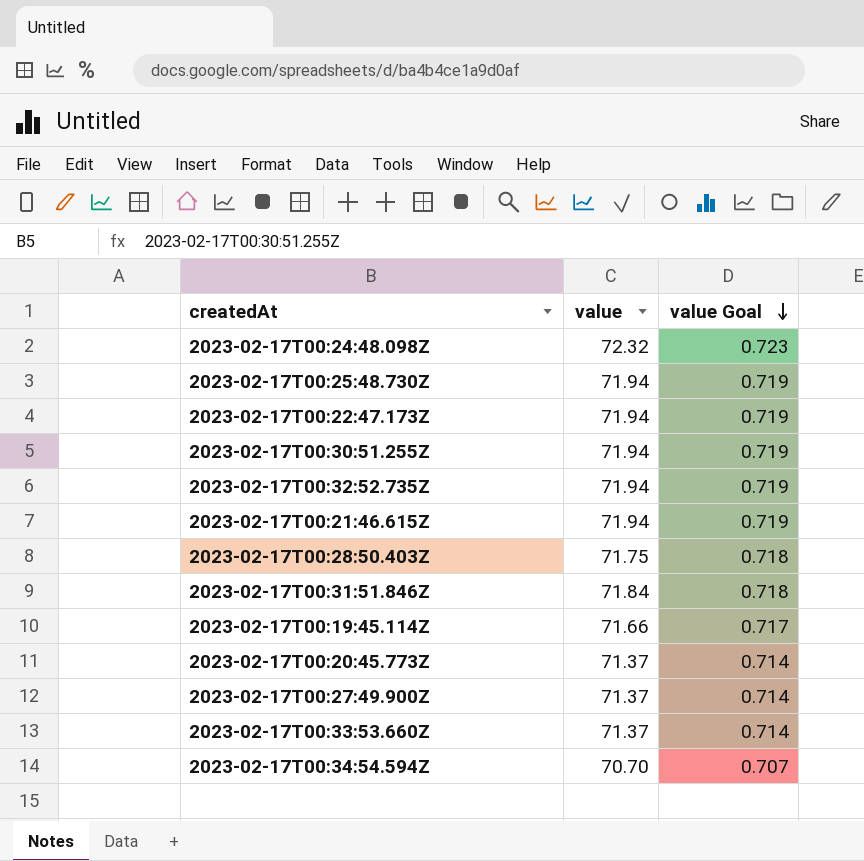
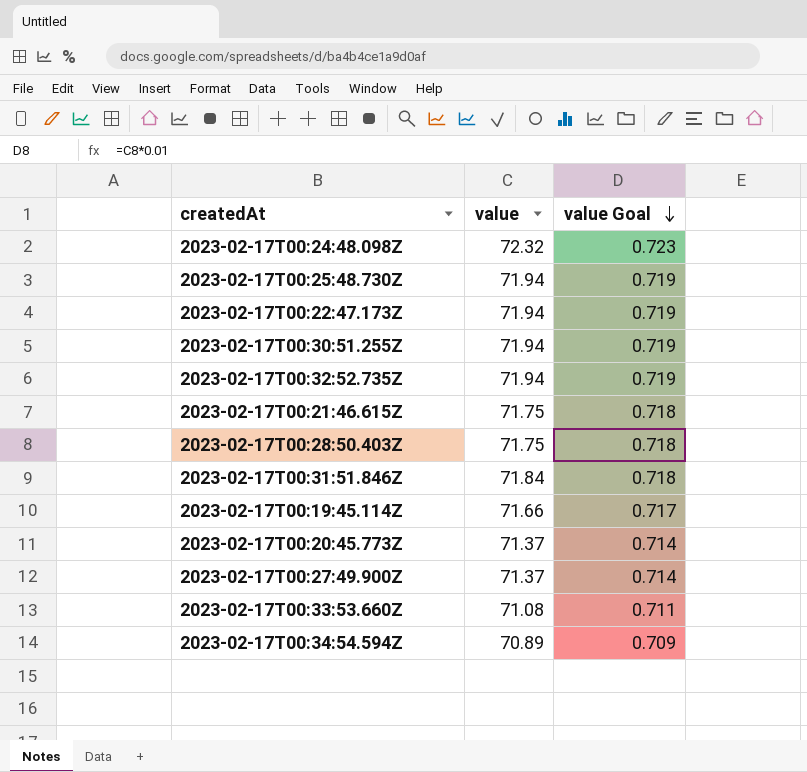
2023-02-17T00:21:46.615Z | value: 71.94 -> 71.75
2023-02-17T00:21:46.615Z | value Goal: 0.719 -> 0.718
2023-02-17T00:33:53.660Z | value: 71.37 -> 71.08
2023-02-17T00:33:53.660Z | value Goal: 0.714 -> 0.711
2023-02-17T00:34:54.594Z | value: 70.70 -> 70.89
2023-02-17T00:34:54.594Z | value Goal: 0.707 -> 0.709

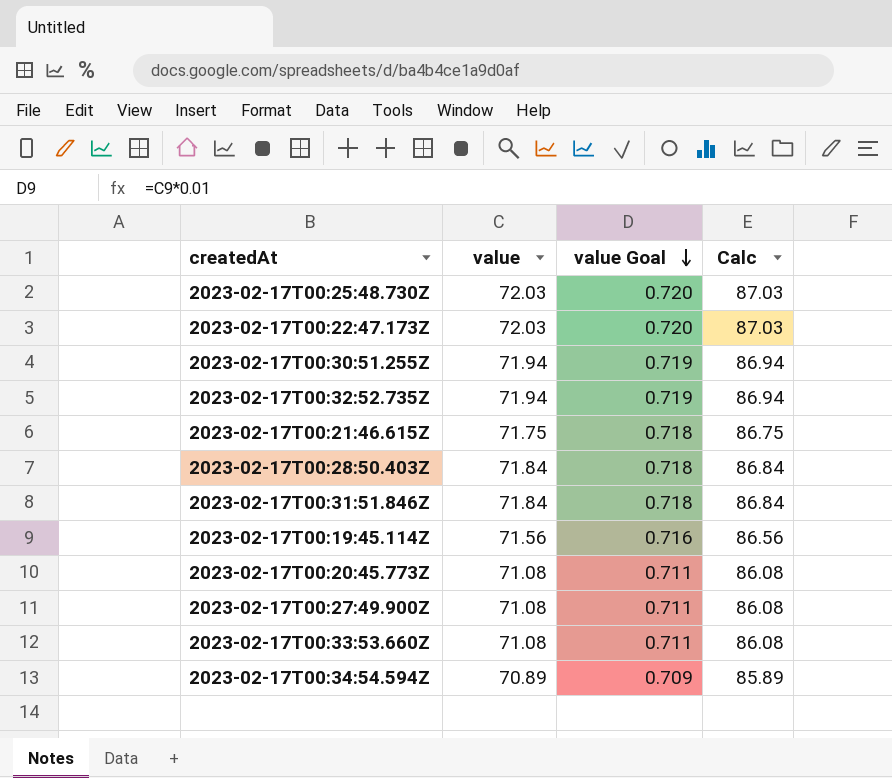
column Calc | formula: none -> [value] + 15
row 2023-02-17T00:24:48.098Z: 72.32 | 0.723 -> none
2023-02-17T00:25:48.730Z | value: 71.94 -> 72.03
2023-02-17T00:25:48.730Z | value Goal: 0.719 -> 0.720
2023-02-17T00:22:47.173Z | value: 71.94 -> 72.03
2023-02-17T00:22:47.173Z | value Goal: 0.719 -> 0.720
2023-02-17T00:28:50.403Z | value: 71.75 -> 71.84
2023-02-17T00:19:45.114Z | value: 71.66 -> 71.56
2023-02-17T00:19:45.114Z | value Goal: 0.717 -> 0.716
2023-02-17T00:20:45.773Z | value: 71.37 -> 71.08
2023-02-17T00:20:45.773Z | value Goal: 0.714 -> 0.711
2023-02-17T00:27:49.900Z | value: 71.37 -> 71.08
2023-02-17T00:27:49.900Z | value Goal: 0.714 -> 0.711

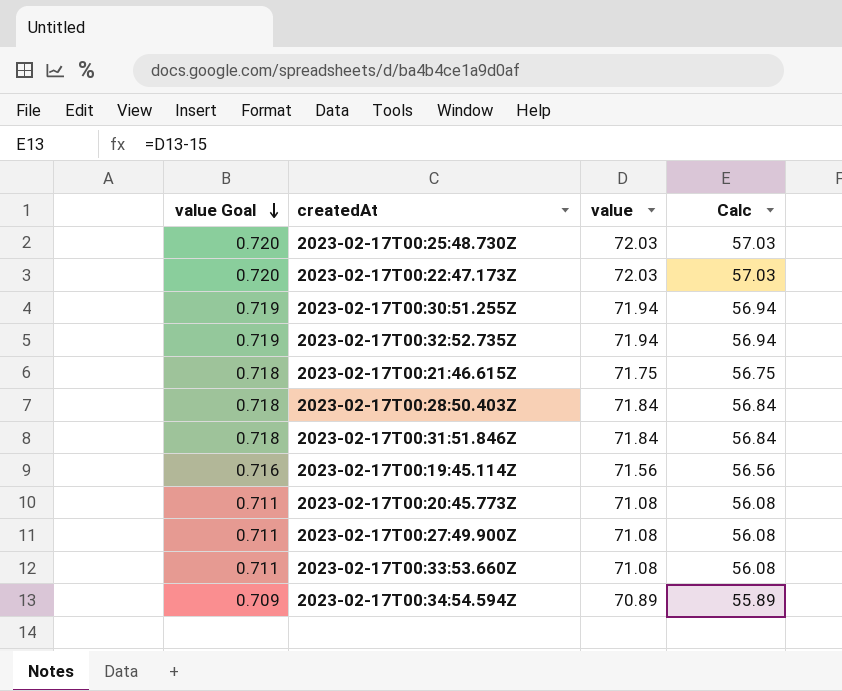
column value Goal | position: 3 -> 1
column Calc | formula: [value] + 15 -> [value] - 15

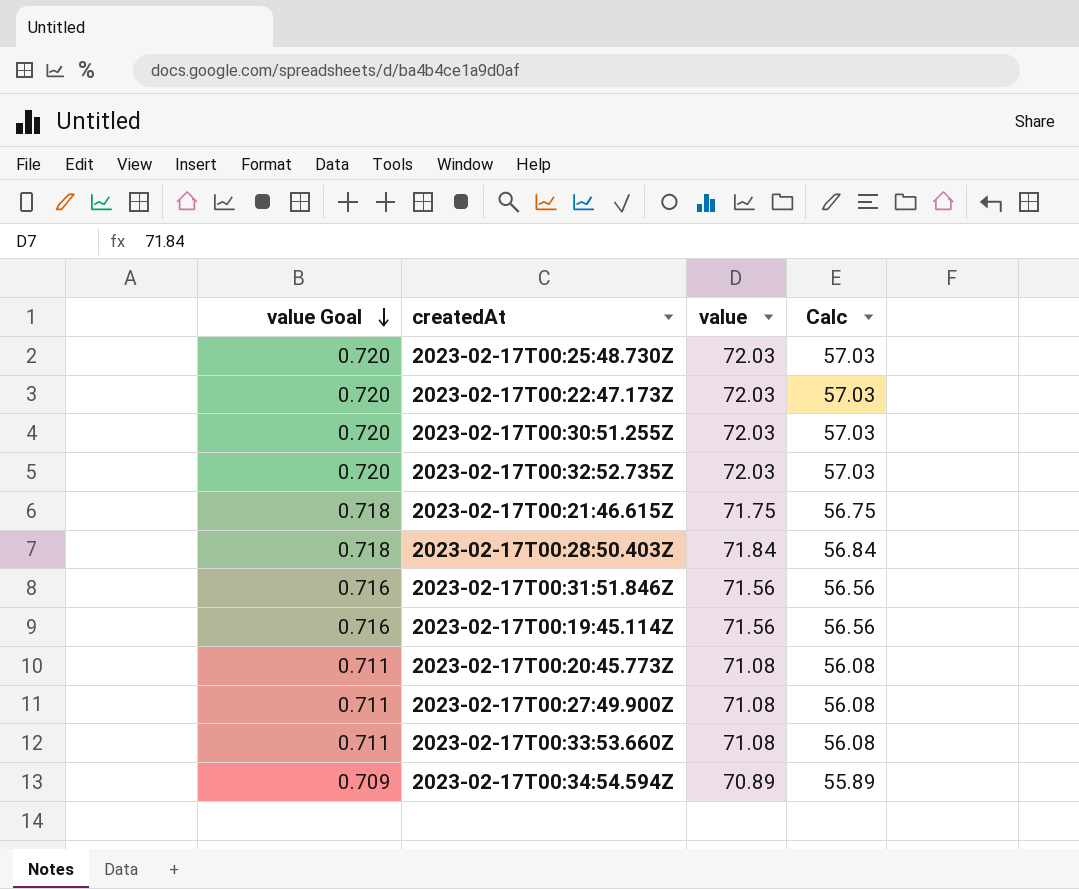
2023-02-17T00:30:51.255Z | value Goal: 0.719 -> 0.720
2023-02-17T00:30:51.255Z | value: 71.94 -> 72.03
2023-02-17T00:30:51.255Z | Calc: 56.94 -> 57.03
2023-02-17T00:32:52.735Z | value Goal: 0.719 -> 0.720
2023-02-17T00:32:52.735Z | value: 71.94 -> 72.03
2023-02-17T00:32:52.735Z | Calc: 56.94 -> 57.03
2023-02-17T00:31:51.846Z | value Goal: 0.718 -> 0.716
2023-02-17T00:31:51.846Z | value: 71.84 -> 71.56
2023-02-17T00:31:51.846Z | Calc: 56.84 -> 56.56

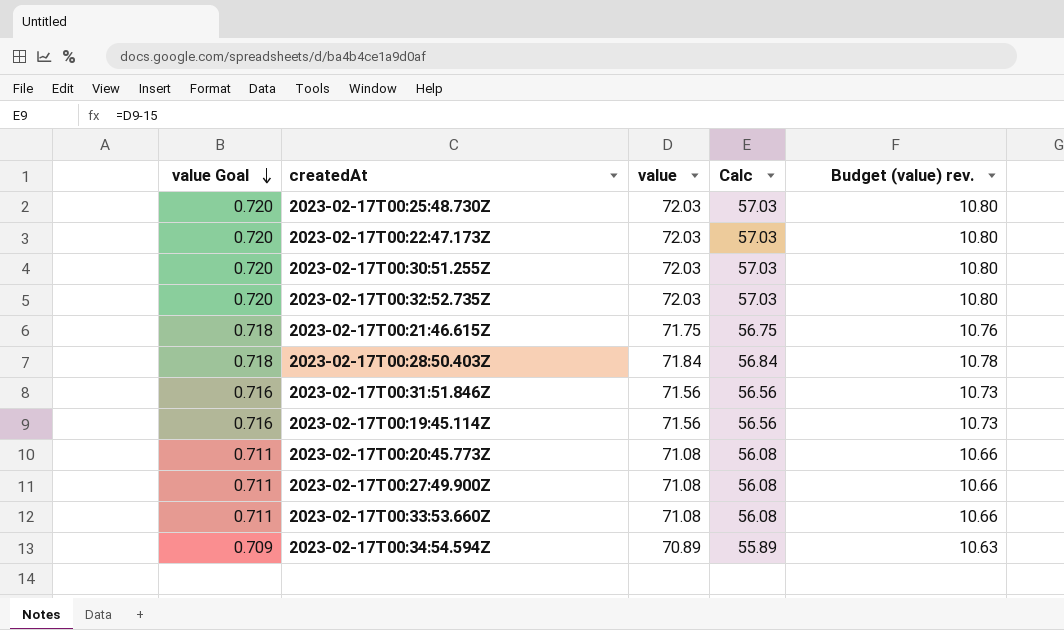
column Budget (value) rev. | formula: none -> [value] * 0.15

